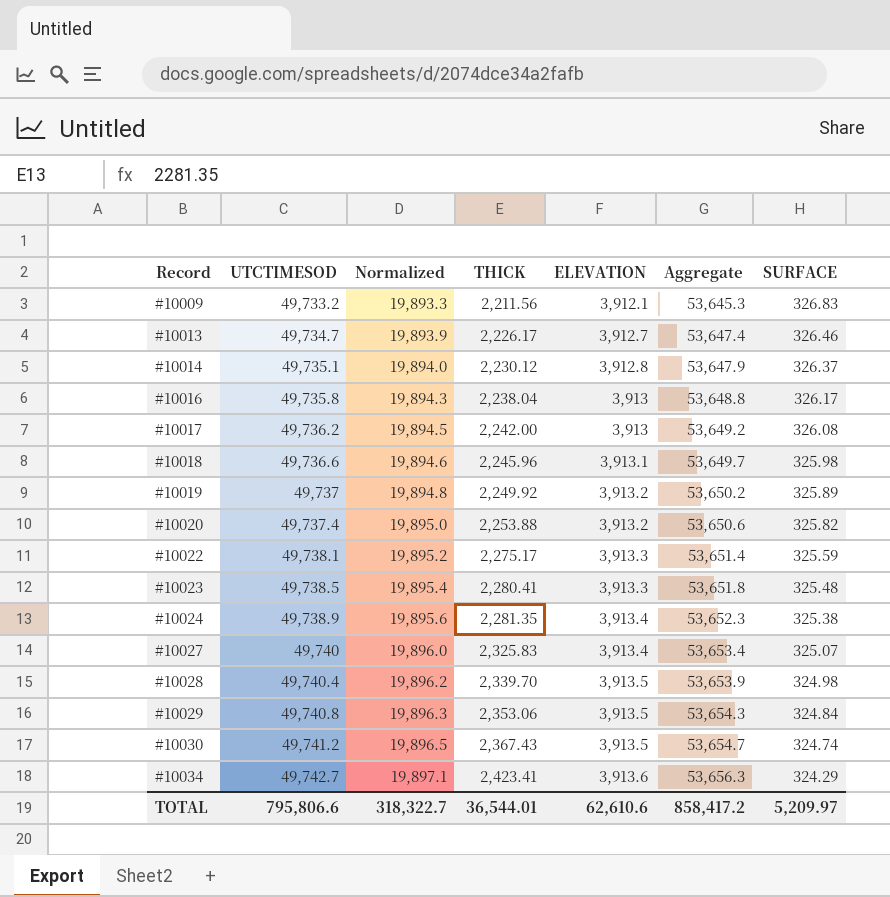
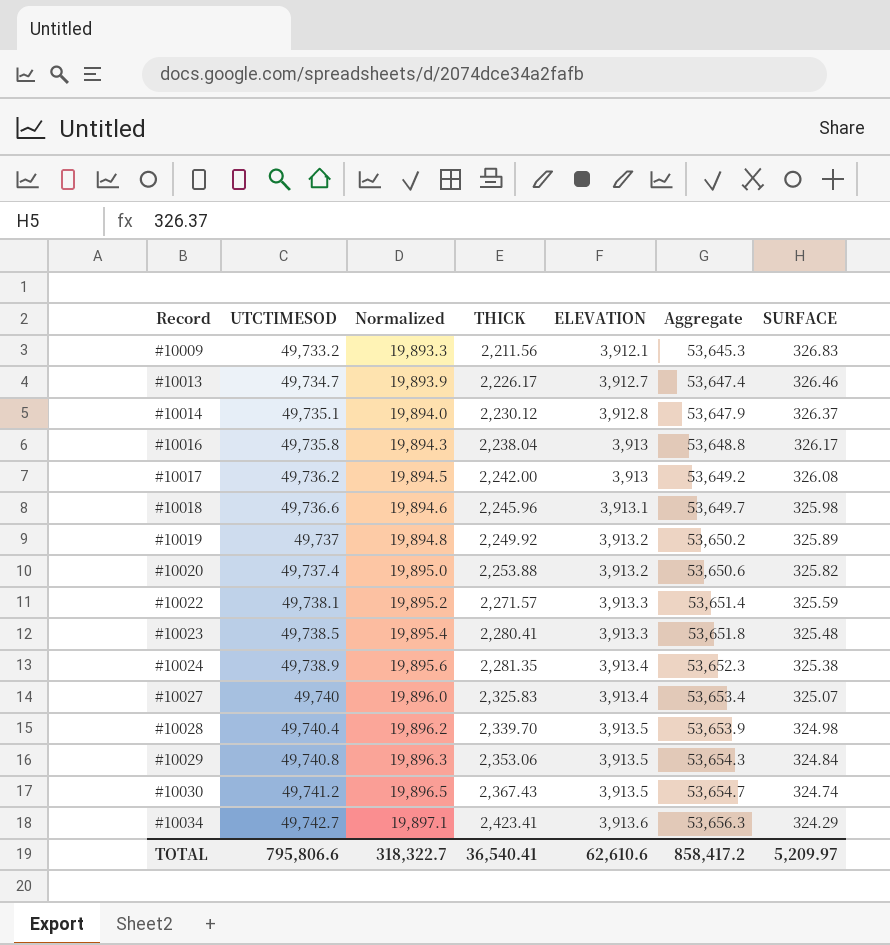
#10022 | THICK: 2,275.17 -> 2,271.57
TOTAL | THICK: 36,544.01 -> 36,540.41

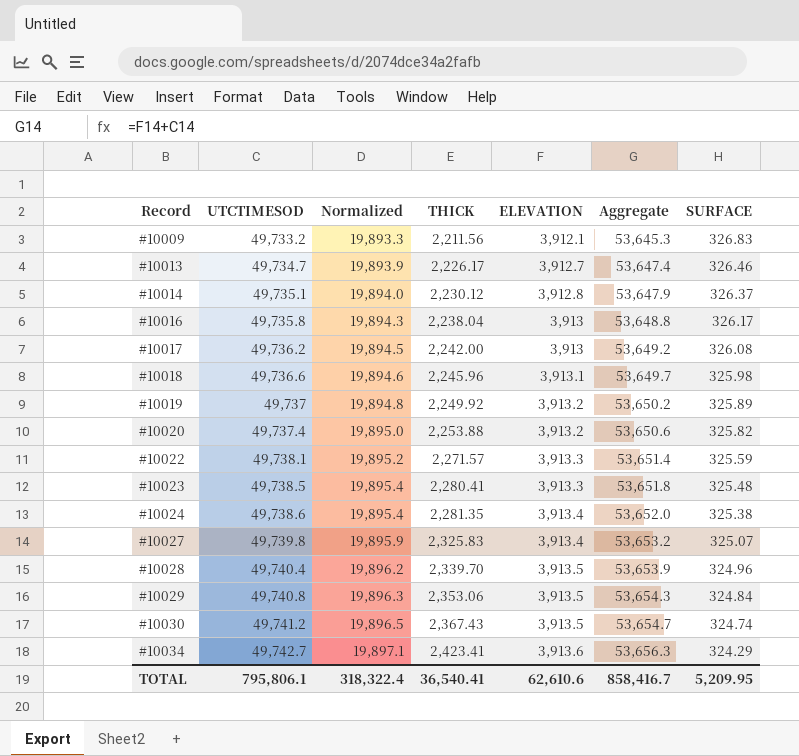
#10024 | UTCTIMESOD: 49,738.9 -> 49,738.6
#10024 | Normalized: 19,895.6 -> 19,895.4
#10024 | Aggregate: 53,652.3 -> 53,652.0
#10027 | UTCTIMESOD: 49,740 -> 49,739.8
#10027 | Normalized: 19,896.0 -> 19,895.9
#10027 | Aggregate: 53,653.4 -> 53,653.2
#10028 | SURFACE: 324.98 -> 324.96
TOTAL | UTCTIMESOD: 795,806.6 -> 795,806.1
TOTAL | Normalized: 318,322.7 -> 318,322.4
TOTAL | Aggregate: 858,417.2 -> 858,416.7
TOTAL | SURFACE: 5,209.97 -> 5,209.95

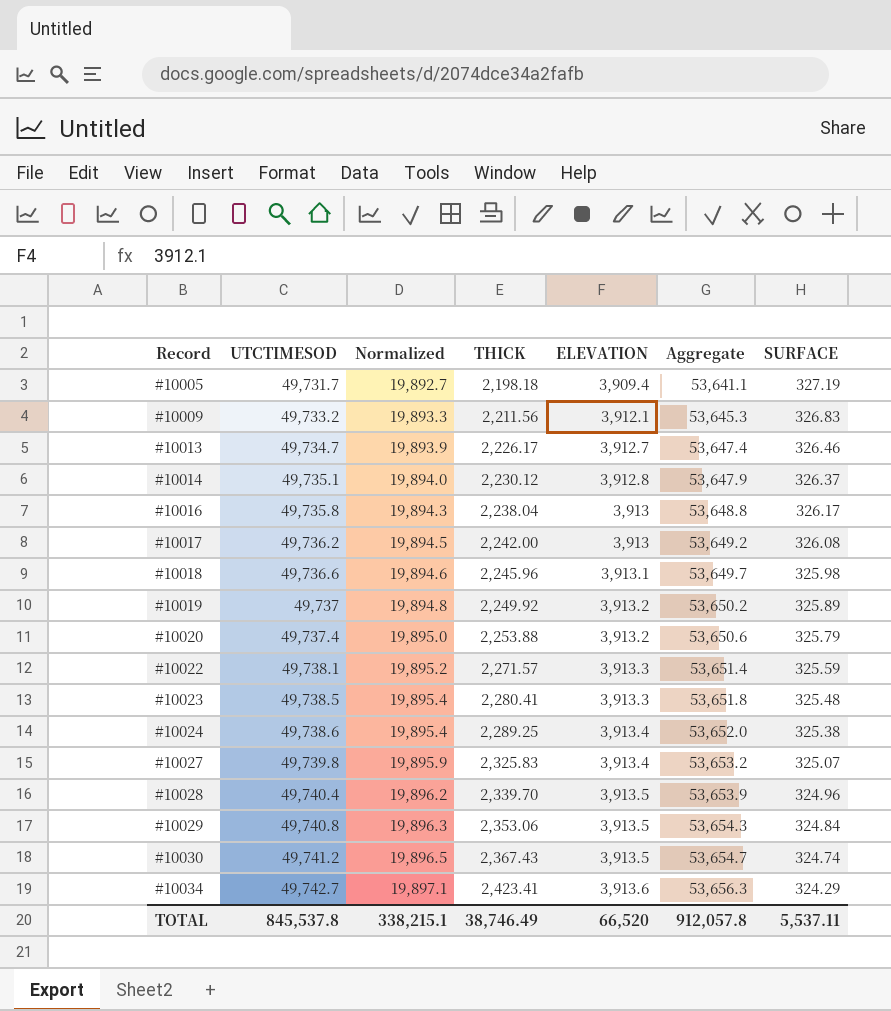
row #10005: none -> 49,731.7 | 19,892.7 | 2,198.18 | 3,909.4 | 53,641.1 | 327.19
#10020 | SURFACE: 325.82 -> 325.79
#10024 | THICK: 2,281.35 -> 2,289.25
TOTAL | UTCTIMESOD: 795,806.1 -> 845,537.8
TOTAL | Normalized: 318,322.4 -> 338,215.1
TOTAL | THICK: 36,540.41 -> 38,746.49
TOTAL | ELEVATION: 62,610.6 -> 66,520
TOTAL | Aggregate: 858,416.7 -> 912,057.8
TOTAL | SURFACE: 5,209.95 -> 5,537.11

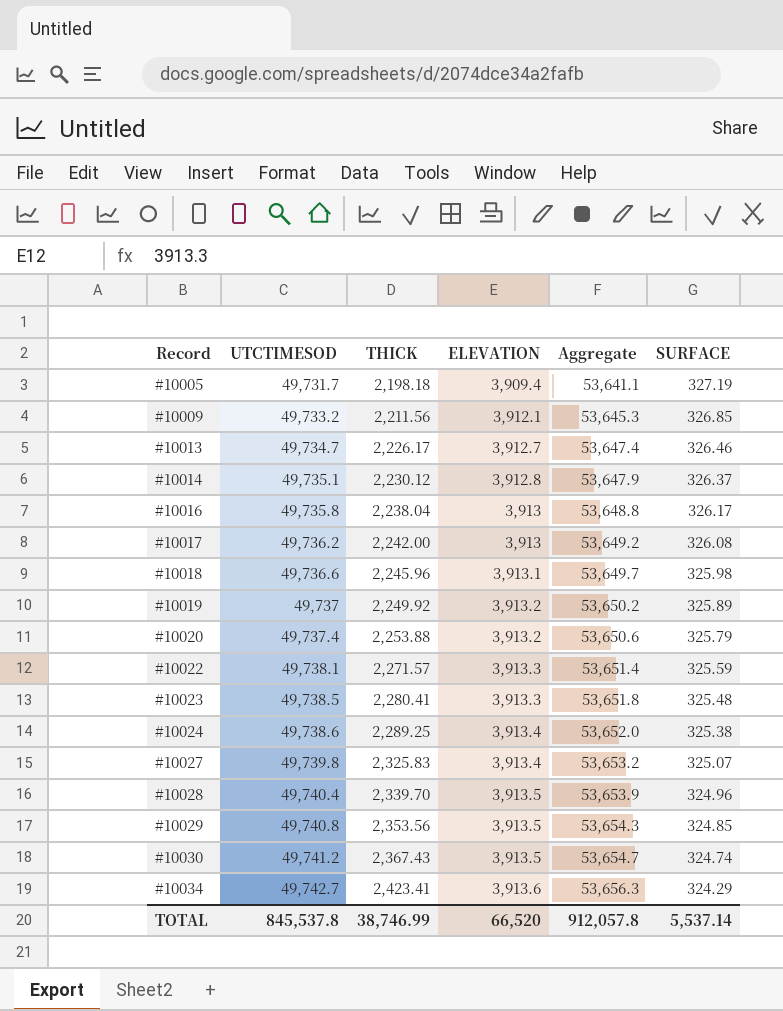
column Normalized | formula: [UTCTIMESOD] * 0.4 -> none
#10009 | SURFACE: 326.83 -> 326.85
#10029 | THICK: 2,353.06 -> 2,353.56
#10029 | SURFACE: 324.84 -> 324.85
TOTAL | THICK: 38,746.49 -> 38,746.99
TOTAL | SURFACE: 5,537.11 -> 5,537.14

